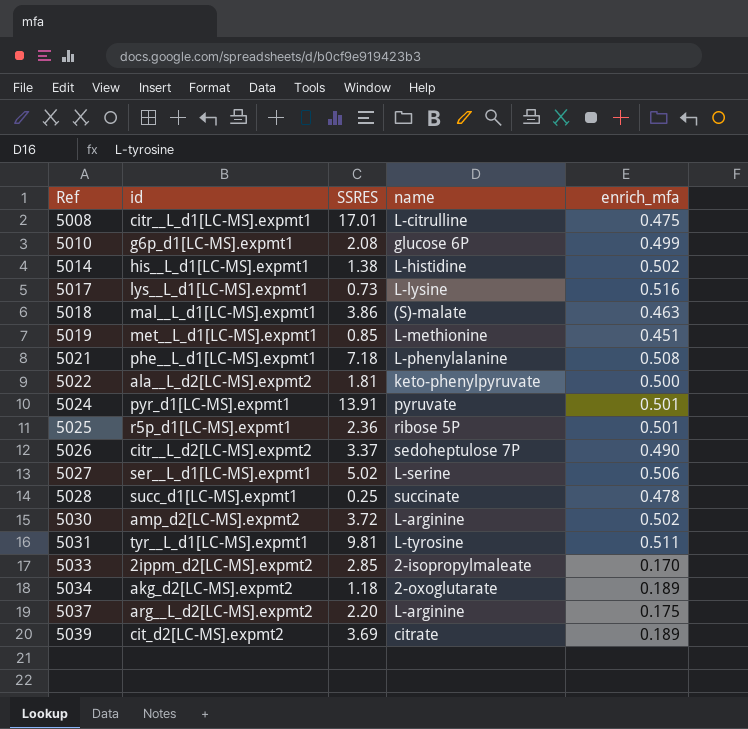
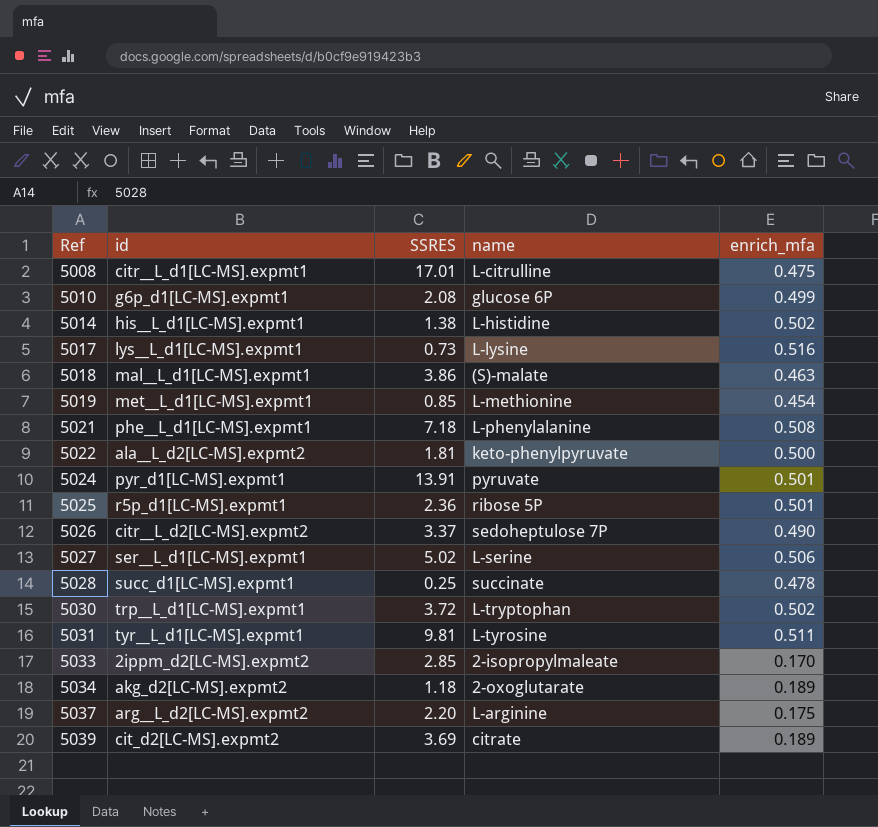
5019 | enrich_mfa: 0.451 -> 0.454
5030 | id: amp_d2[LC-MS].expmt2 -> trp__L_d1[LC-MS].expmt1
5030 | name: L-arginine -> L-tryptophan

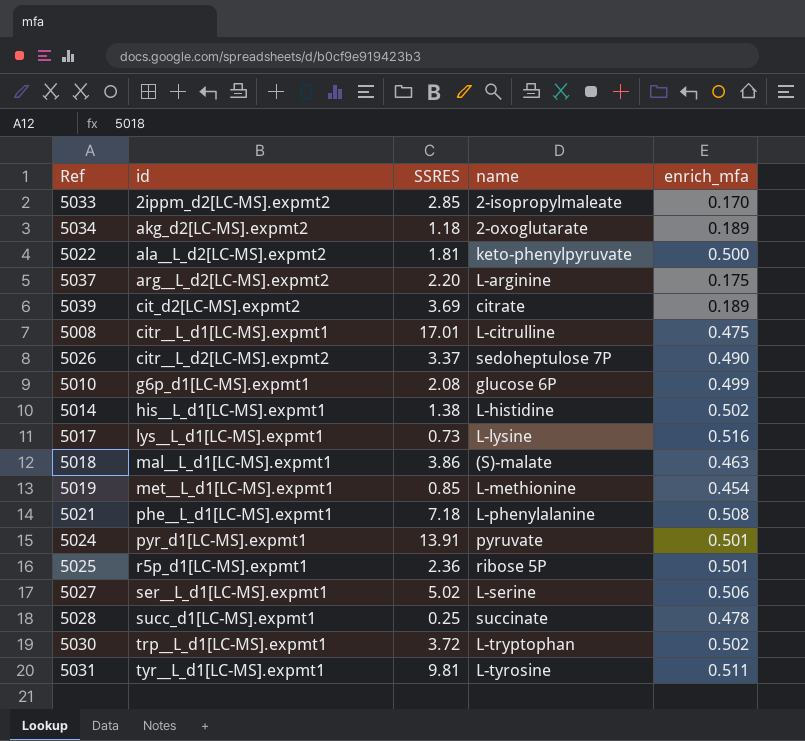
row order: Ref ascending -> id ascending

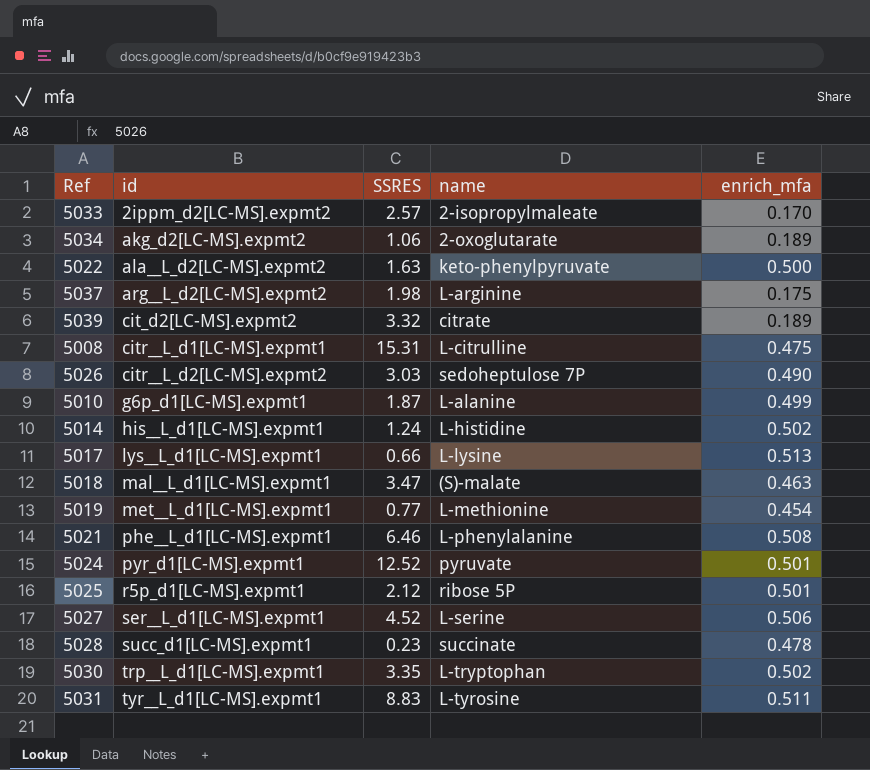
5033 | SSRES: 2.85 -> 2.57
5034 | SSRES: 1.18 -> 1.06
5022 | SSRES: 1.81 -> 1.63
5037 | SSRES: 2.20 -> 1.98
5039 | SSRES: 3.69 -> 3.32
5008 | SSRES: 17.01 -> 15.31
5026 | SSRES: 3.37 -> 3.03
5010 | SSRES: 2.08 -> 1.87
5010 | name: glucose 6P -> L-alanine
5014 | SSRES: 1.38 -> 1.24
5017 | SSRES: 0.73 -> 0.66
5017 | enrich_mfa: 0.516 -> 0.513
5018 | SSRES: 3.86 -> 3.47
5019 | SSRES: 0.85 -> 0.77
5021 | SSRES: 7.18 -> 6.46
5024 | SSRES: 13.91 -> 12.52
5025 | SSRES: 2.36 -> 2.12
5027 | SSRES: 5.02 -> 4.52
5028 | SSRES: 0.25 -> 0.23
5030 | SSRES: 3.72 -> 3.35
5031 | SSRES: 9.81 -> 8.83

